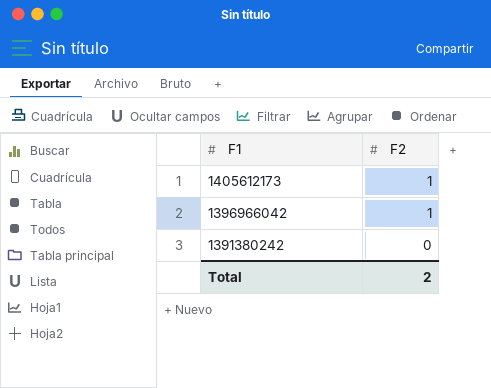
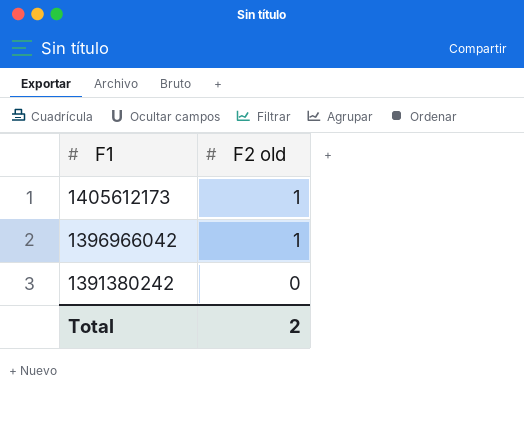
column name: F2 -> F2 old

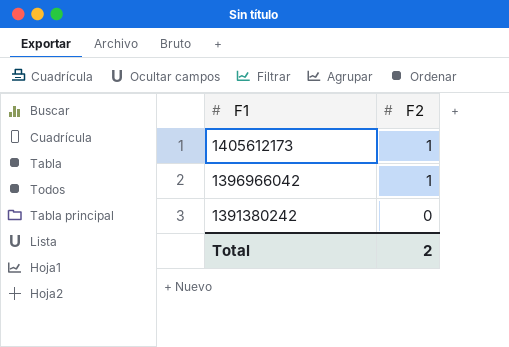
column name: F2 old -> F2

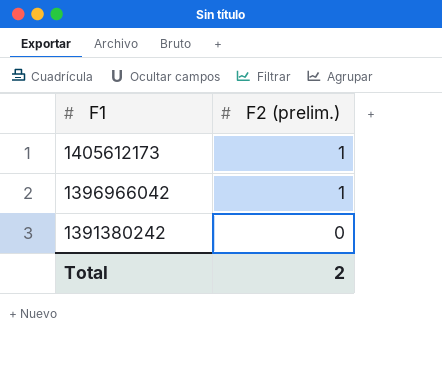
column name: F2 -> F2 (prelim.)

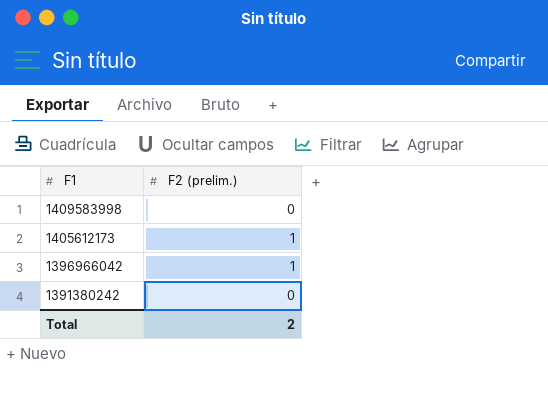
row 1409583998: none -> 0

